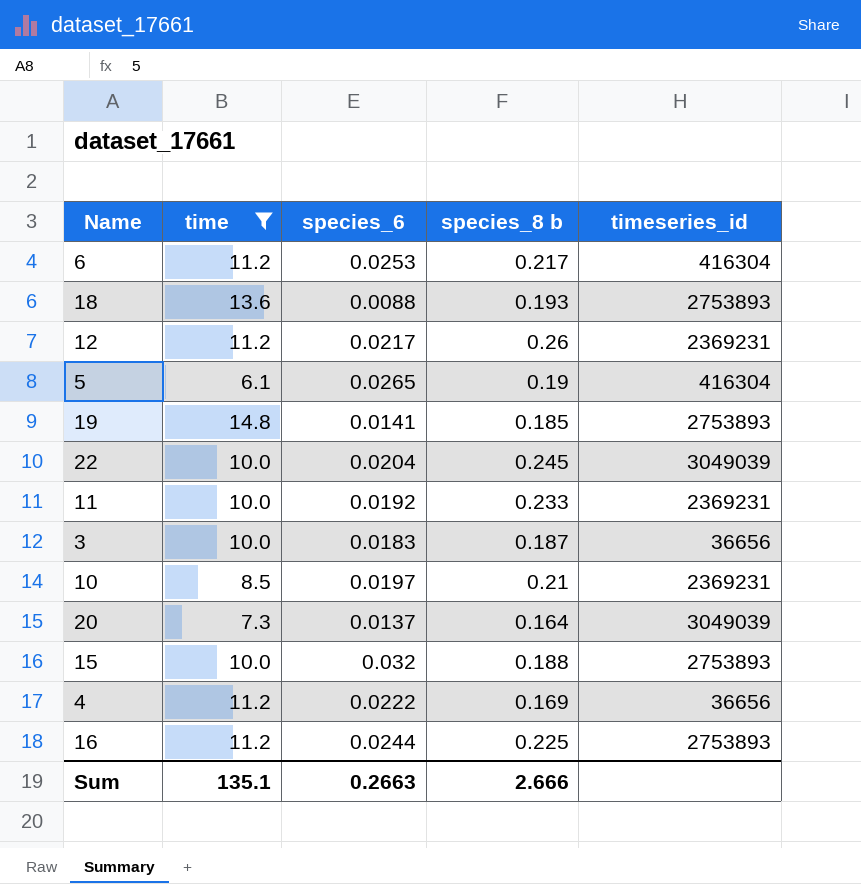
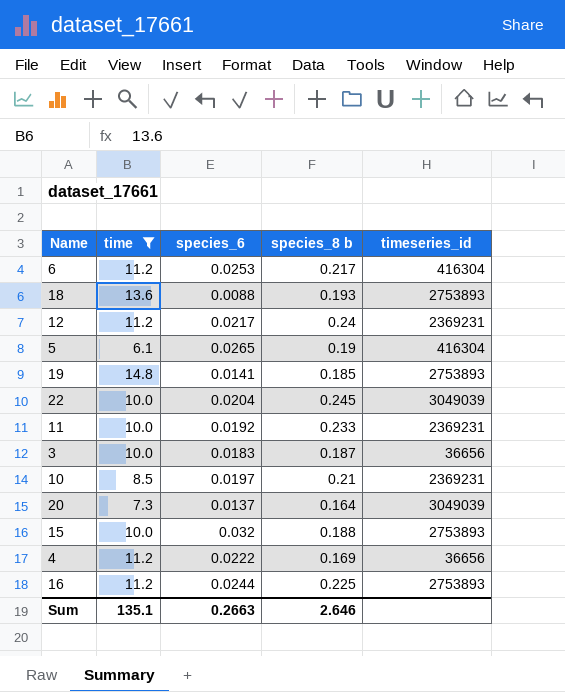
12 | species_8 b: 0.26 -> 0.24
Sum | species_8 b: 2.666 -> 2.646

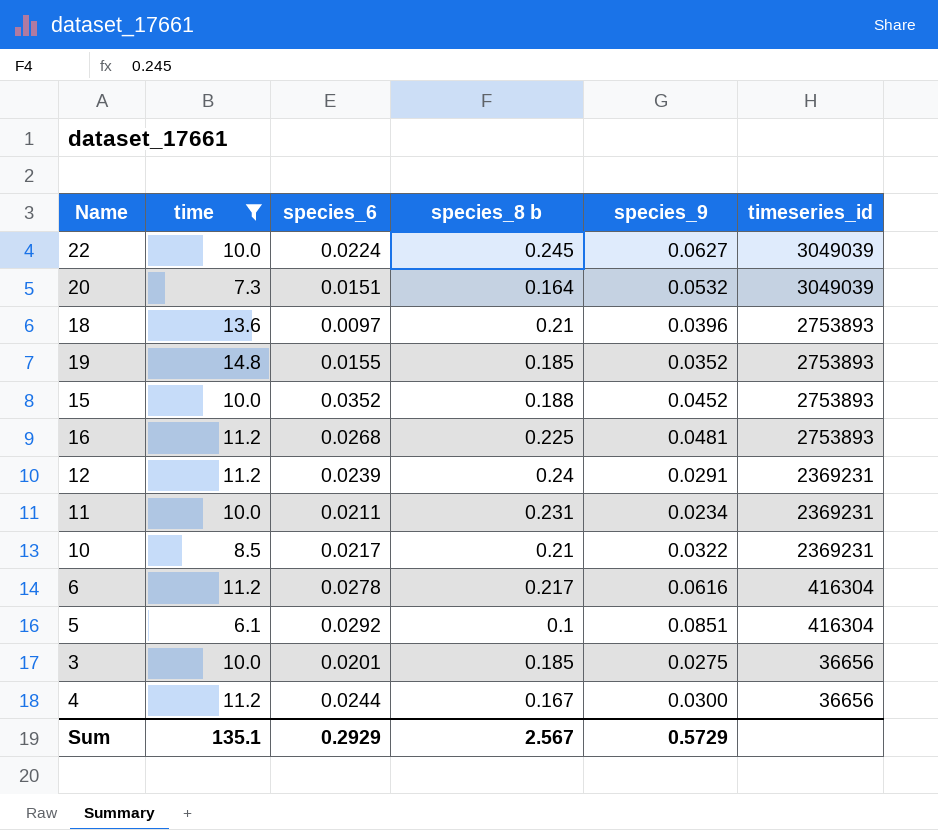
row order: none -> timeseries_id descending
column species_9 | position: none -> 5
22 | species_6: 0.0204 -> 0.0224
20 | species_6: 0.0137 -> 0.0151
18 | species_6: 0.0088 -> 0.0097
18 | species_8 b: 0.193 -> 0.21
19 | species_6: 0.0141 -> 0.0155
15 | species_6: 0.032 -> 0.0352
16 | species_6: 0.0244 -> 0.0268
12 | species_6: 0.0217 -> 0.0239
11 | species_6: 0.0192 -> 0.0211
11 | species_8 b: 0.233 -> 0.231
10 | species_6: 0.0197 -> 0.0217
6 | species_6: 0.0253 -> 0.0278
5 | species_6: 0.0265 -> 0.0292
5 | species_8 b: 0.19 -> 0.1
3 | species_6: 0.0183 -> 0.0201
3 | species_8 b: 0.187 -> 0.185
4 | species_6: 0.0222 -> 0.0244
4 | species_8 b: 0.169 -> 0.167
Sum | species_6: 0.2663 -> 0.2929
Sum | species_8 b: 2.646 -> 2.567

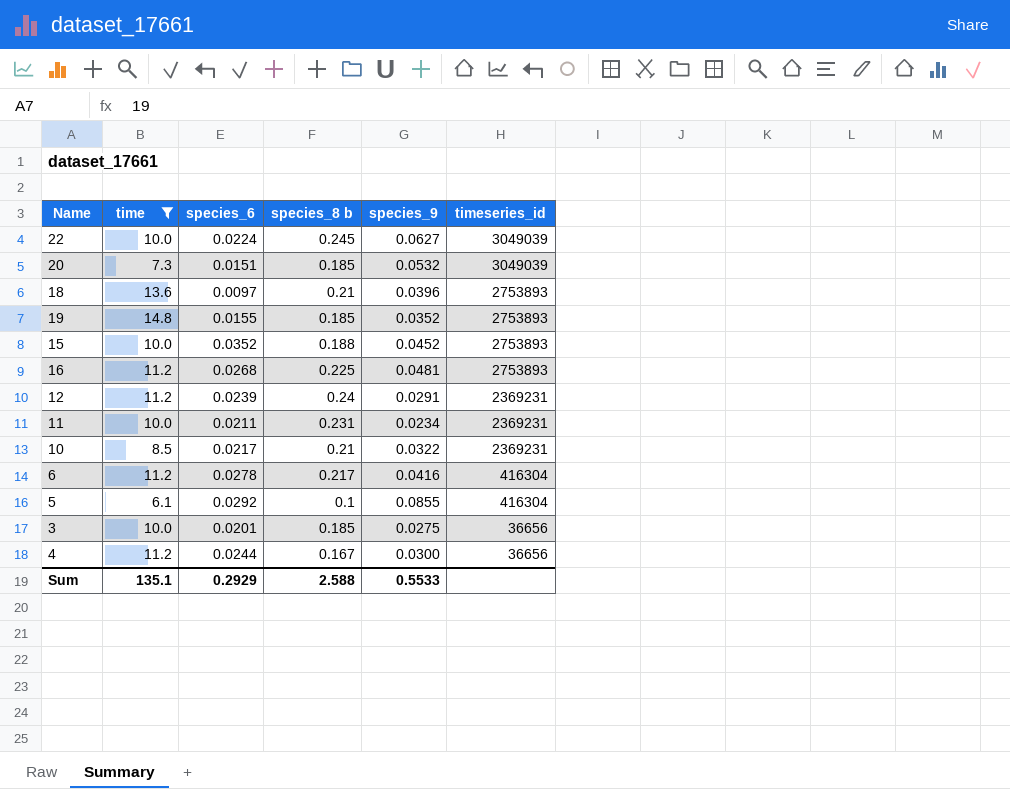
20 | species_8 b: 0.164 -> 0.185
6 | species_9: 0.0616 -> 0.0416
5 | species_9: 0.0851 -> 0.0855
Sum | species_8 b: 2.567 -> 2.588
Sum | species_9: 0.5729 -> 0.5533

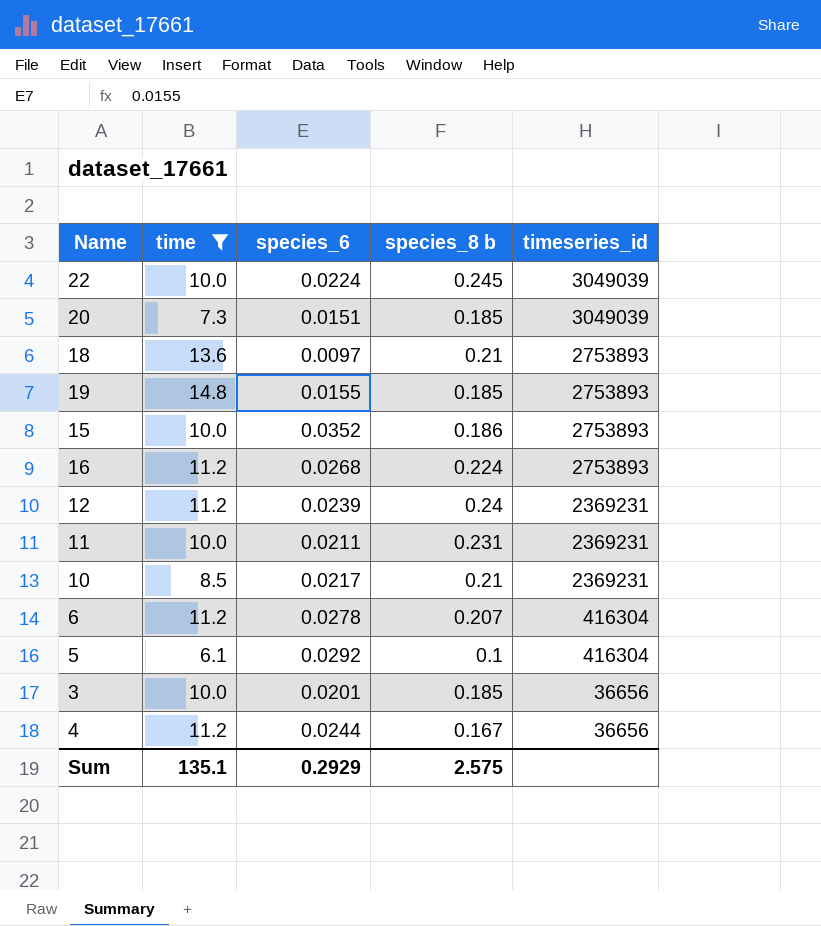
column species_9 | position: 5 -> none
15 | species_8 b: 0.188 -> 0.186
16 | species_8 b: 0.225 -> 0.224
6 | species_8 b: 0.217 -> 0.207
Sum | species_8 b: 2.588 -> 2.575

